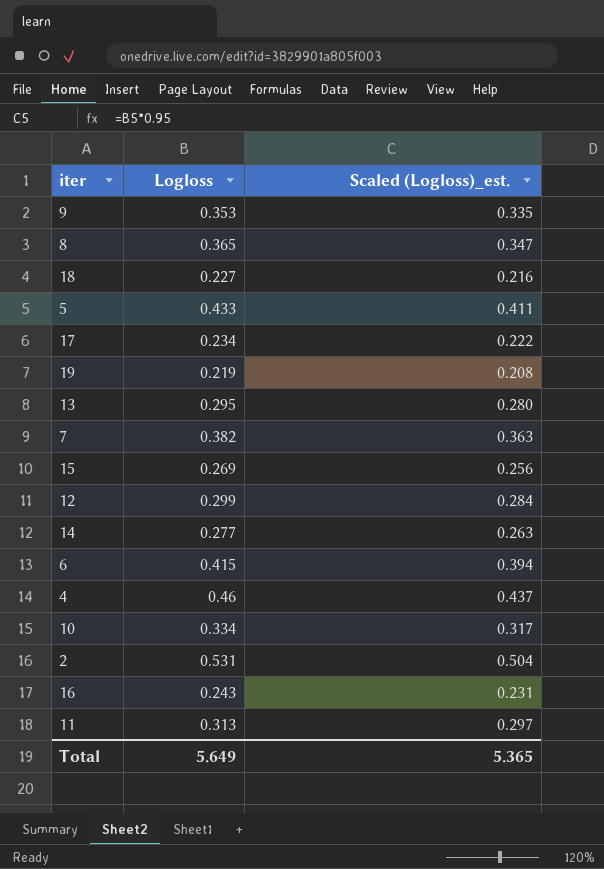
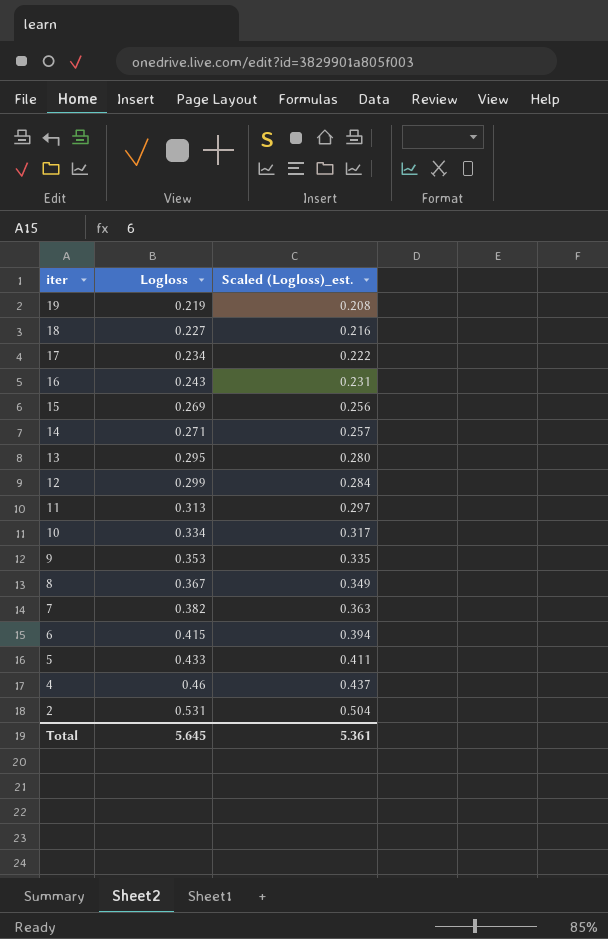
row order: none -> iter descending
14 | Logloss: 0.277 -> 0.271
14 | Scaled (Logloss)_est.: 0.263 -> 0.257
8 | Logloss: 0.365 -> 0.367
8 | Scaled (Logloss)_est.: 0.347 -> 0.349
Total | Logloss: 5.649 -> 5.645
Total | Scaled (Logloss)_est.: 5.365 -> 5.361

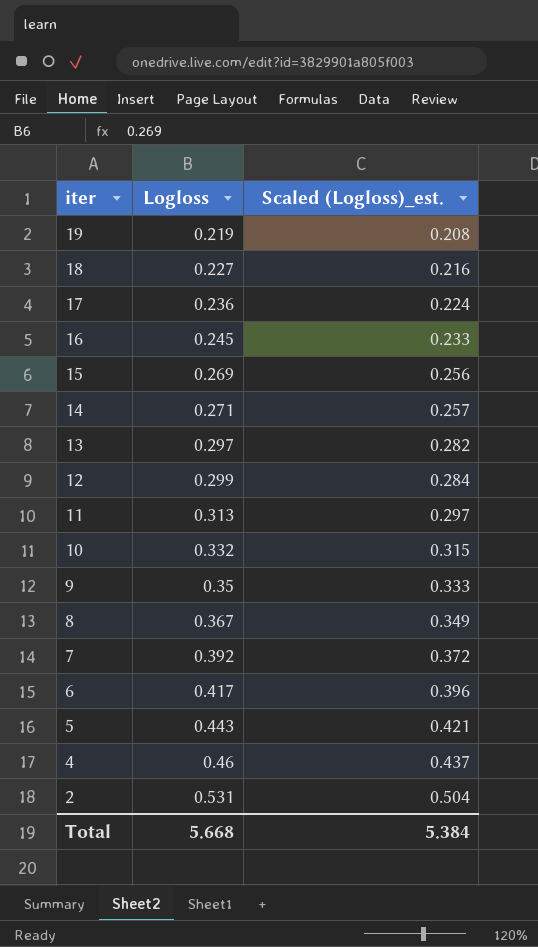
17 | Logloss: 0.234 -> 0.236
17 | Scaled (Logloss)_est.: 0.222 -> 0.224
16 | Logloss: 0.243 -> 0.245
16 | Scaled (Logloss)_est.: 0.231 -> 0.233
13 | Logloss: 0.295 -> 0.297
13 | Scaled (Logloss)_est.: 0.280 -> 0.282
10 | Logloss: 0.334 -> 0.332
10 | Scaled (Logloss)_est.: 0.317 -> 0.315
9 | Logloss: 0.353 -> 0.35
9 | Scaled (Logloss)_est.: 0.335 -> 0.333
7 | Logloss: 0.382 -> 0.392
7 | Scaled (Logloss)_est.: 0.363 -> 0.372
6 | Logloss: 0.415 -> 0.417
6 | Scaled (Logloss)_est.: 0.394 -> 0.396
5 | Logloss: 0.433 -> 0.443
5 | Scaled (Logloss)_est.: 0.411 -> 0.421
Total | Logloss: 5.645 -> 5.668
Total | Scaled (Logloss)_est.: 5.361 -> 5.384

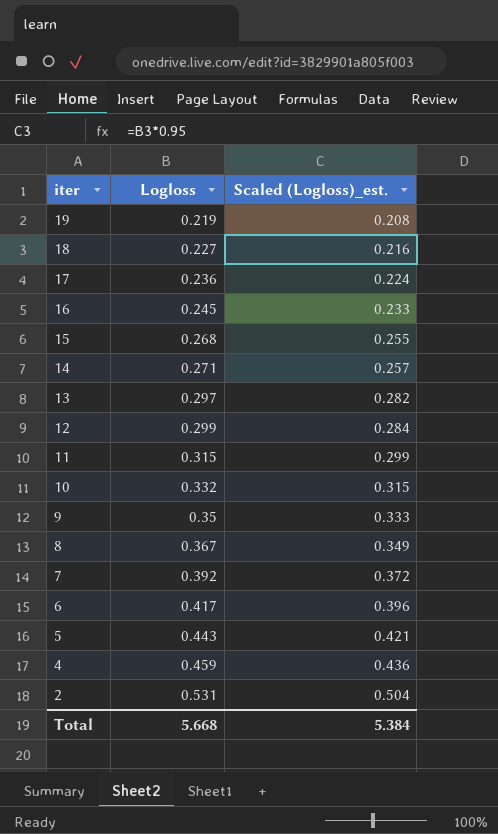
15 | Logloss: 0.269 -> 0.268
15 | Scaled (Logloss)_est.: 0.256 -> 0.255
11 | Logloss: 0.313 -> 0.315
11 | Scaled (Logloss)_est.: 0.297 -> 0.299
4 | Logloss: 0.46 -> 0.459
4 | Scaled (Logloss)_est.: 0.437 -> 0.436

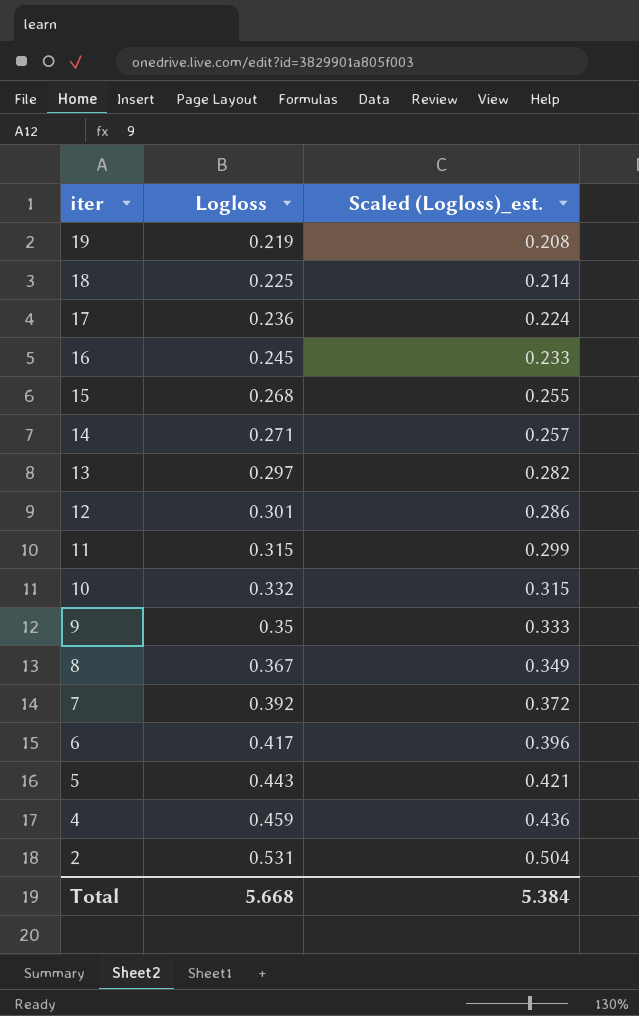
18 | Logloss: 0.227 -> 0.225
18 | Scaled (Logloss)_est.: 0.216 -> 0.214
12 | Logloss: 0.299 -> 0.301
12 | Scaled (Logloss)_est.: 0.284 -> 0.286

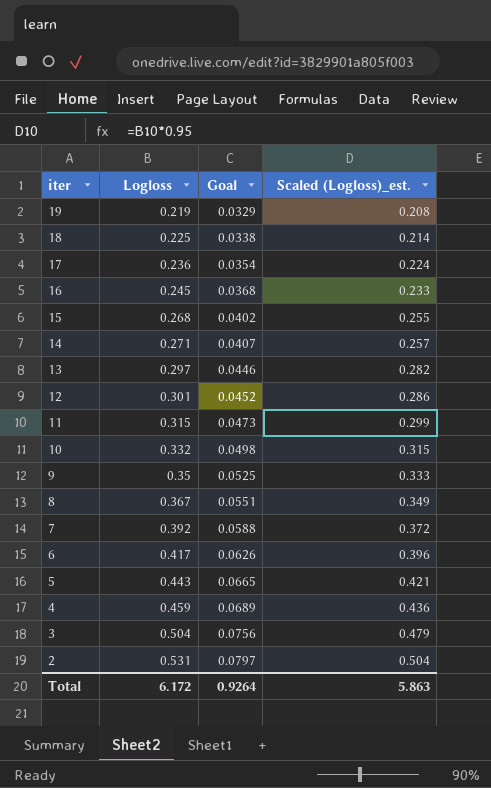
column Goal | formula: none -> [Logloss] * 0.15
row 3: none -> 0.504 | 0.0756 | 0.479
Total | Logloss: 5.668 -> 6.172
Total | Scaled (Logloss)_est.: 5.384 -> 5.863

